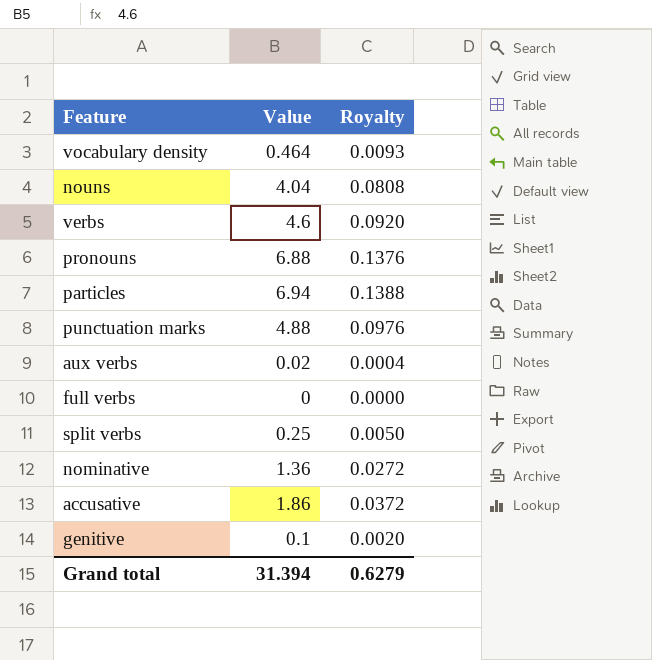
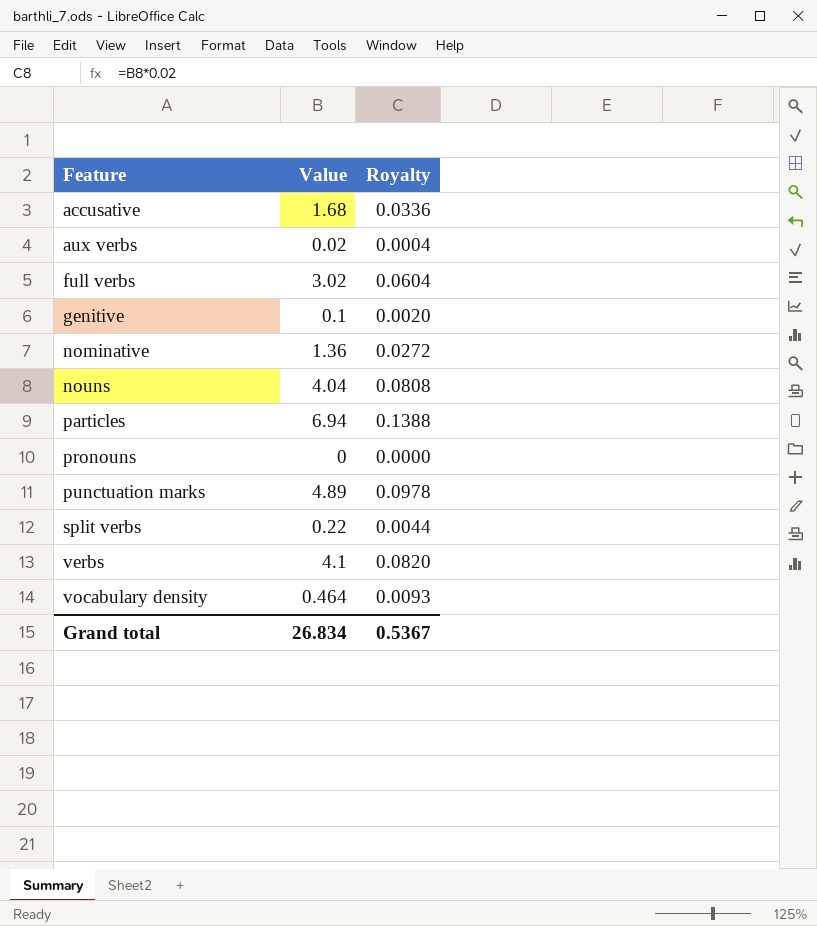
row order: none -> Feature ascending
accusative | Value: 1.86 -> 1.68
accusative | Royalty: 0.0372 -> 0.0336
full verbs | Value: 0 -> 3.02
full verbs | Royalty: 0.0000 -> 0.0604
pronouns | Value: 6.88 -> 0
pronouns | Royalty: 0.1376 -> 0.0000
punctuation marks | Value: 4.88 -> 4.89
punctuation marks | Royalty: 0.0976 -> 0.0978
split verbs | Value: 0.25 -> 0.22
split verbs | Royalty: 0.0050 -> 0.0044
verbs | Value: 4.6 -> 4.1
verbs | Royalty: 0.0920 -> 0.0820
Grand total | Value: 31.394 -> 26.834
Grand total | Royalty: 0.6279 -> 0.5367

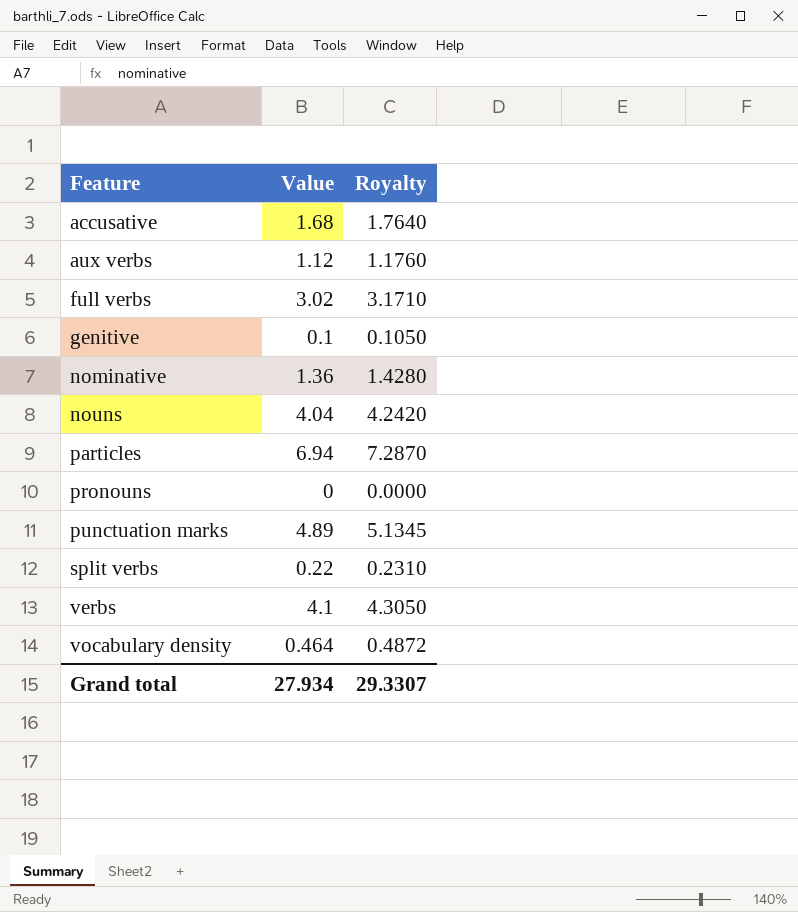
column Royalty | formula: [Value] * 0.02 -> [Value] * 1.05
aux verbs | Value: 0.02 -> 1.12
Grand total | Value: 26.834 -> 27.934
Grand total | Royalty: 0.5367 -> 29.3307

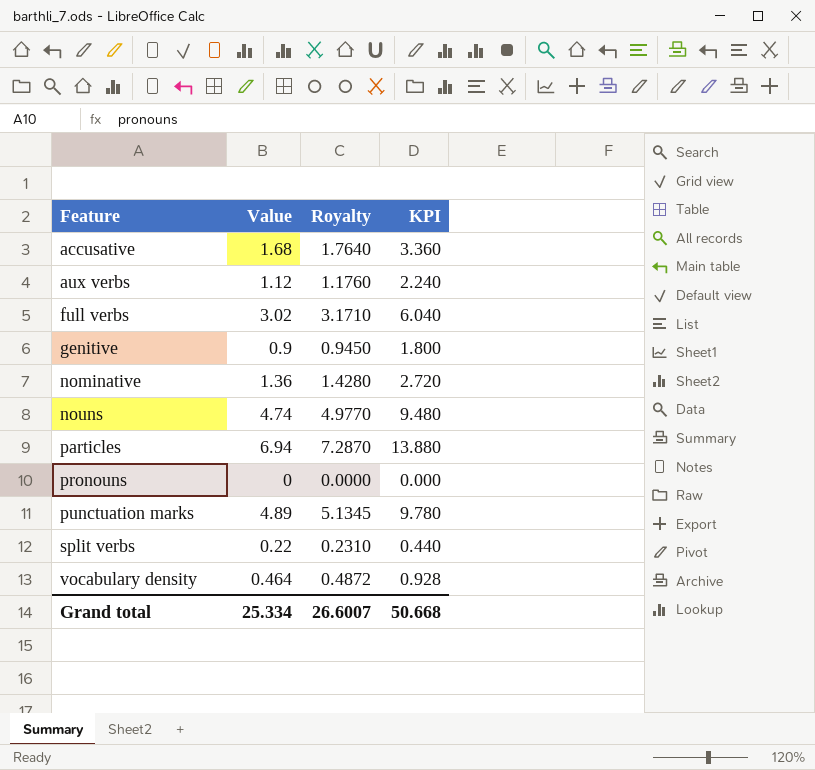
column KPI | formula: none -> [Value] * 2
row verbs: 4.1 | 4.3050 -> none
genitive | Value: 0.1 -> 0.9
genitive | Royalty: 0.1050 -> 0.9450
nouns | Value: 4.04 -> 4.74
nouns | Royalty: 4.2420 -> 4.9770
Grand total | Value: 27.934 -> 25.334
Grand total | Royalty: 29.3307 -> 26.6007

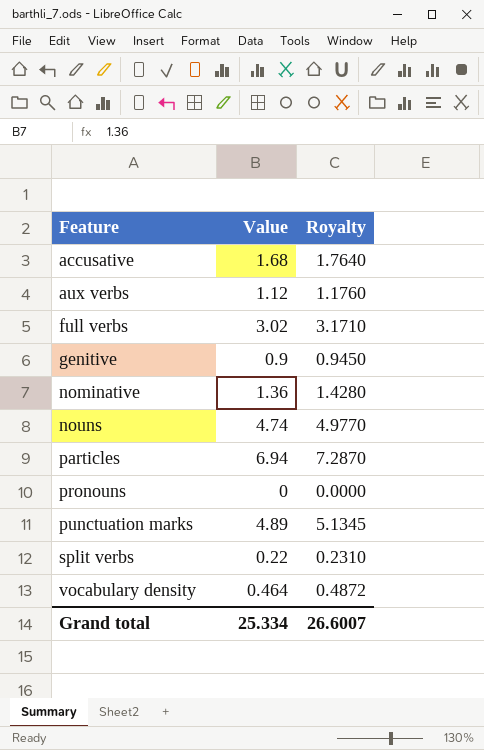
column KPI | formula: [Value] * 2 -> none

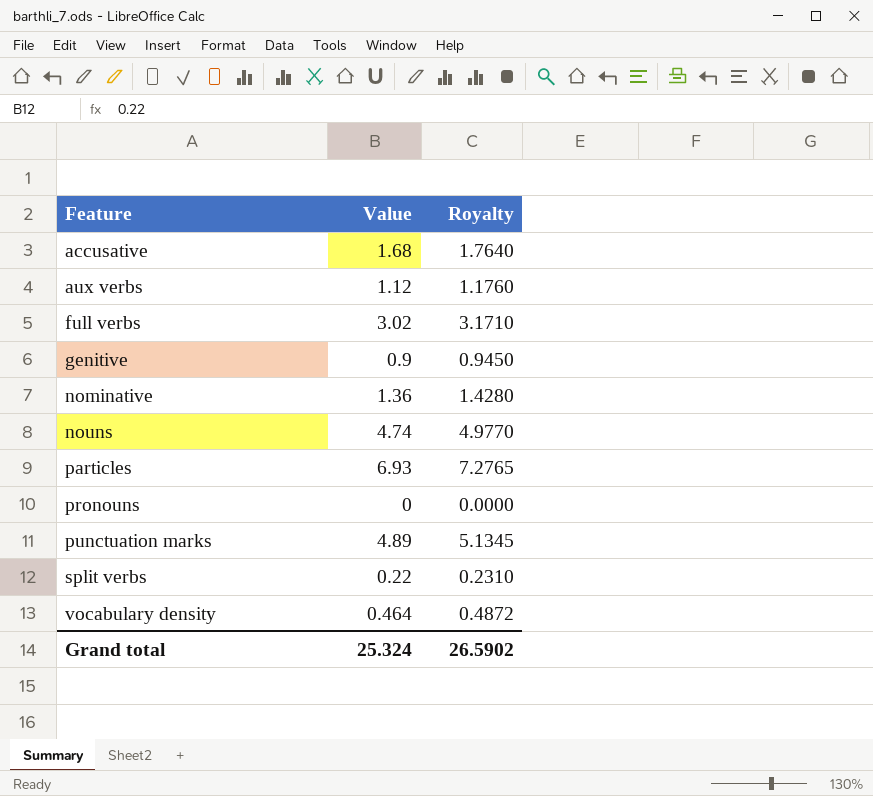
particles | Value: 6.94 -> 6.93
particles | Royalty: 7.2870 -> 7.2765
Grand total | Value: 25.334 -> 25.324
Grand total | Royalty: 26.6007 -> 26.5902

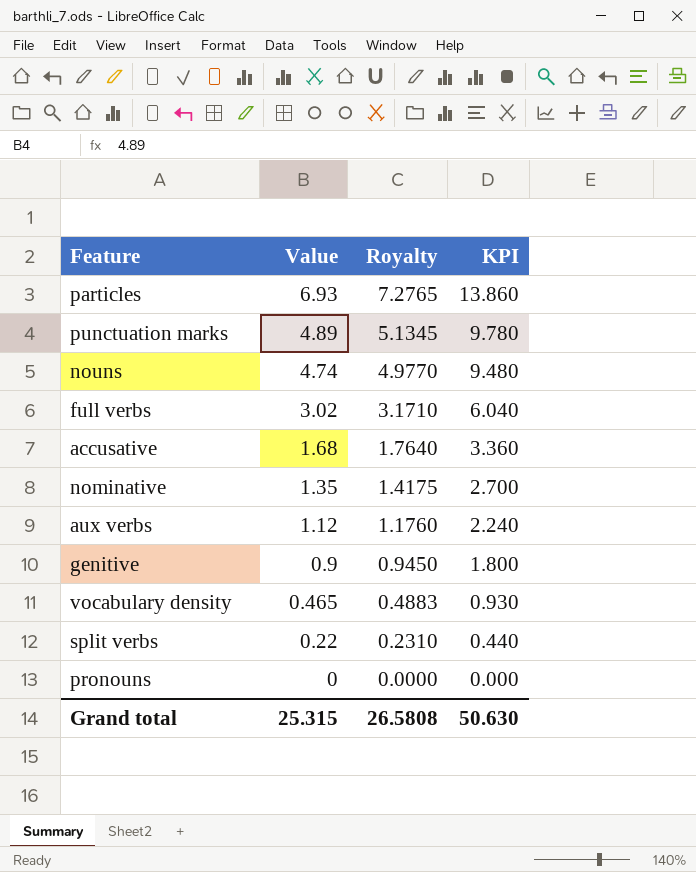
row order: Feature ascending -> Value descending
column KPI | formula: none -> [Value] * 2
nominative | Value: 1.36 -> 1.35
nominative | Royalty: 1.4280 -> 1.4175
vocabulary density | Value: 0.464 -> 0.465
vocabulary density | Royalty: 0.4872 -> 0.4883
Grand total | Value: 25.324 -> 25.315
Grand total | Royalty: 26.5902 -> 26.5808

